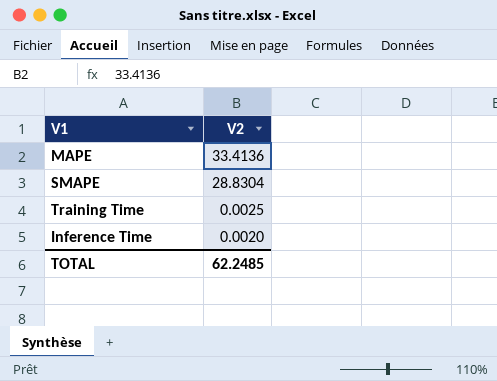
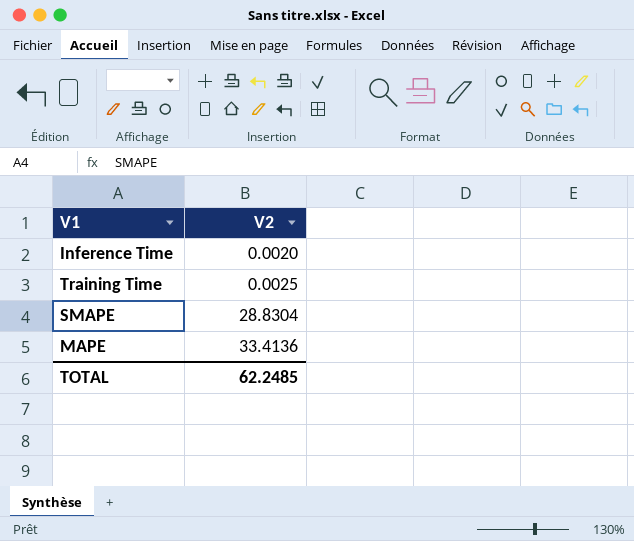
row order: V2 descending -> V2 ascending

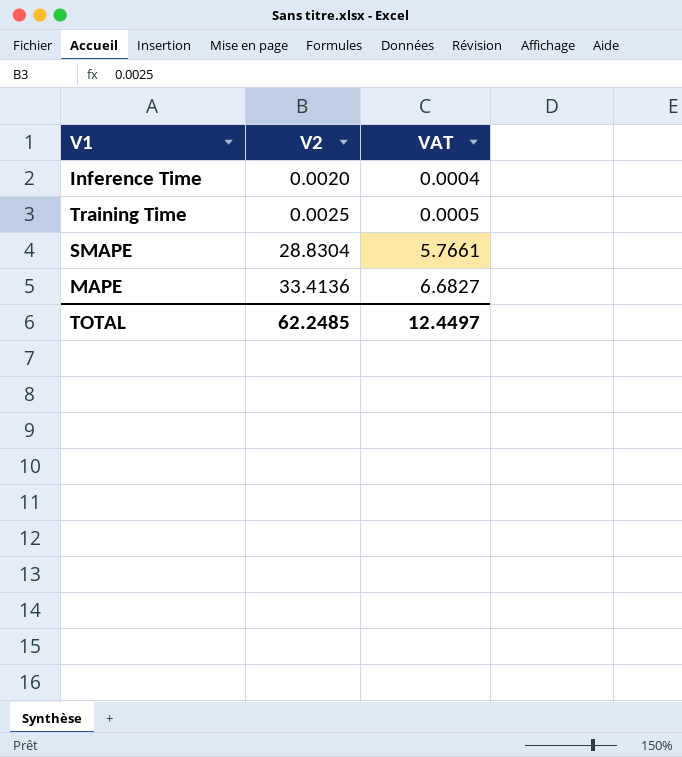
column VAT | formula: none -> [V2] * 0.2

